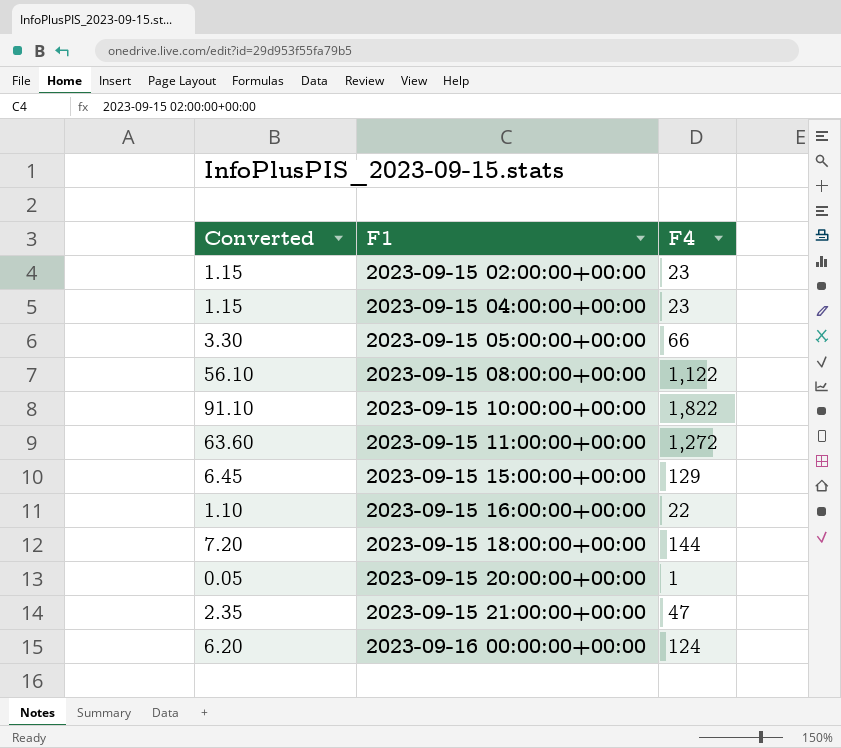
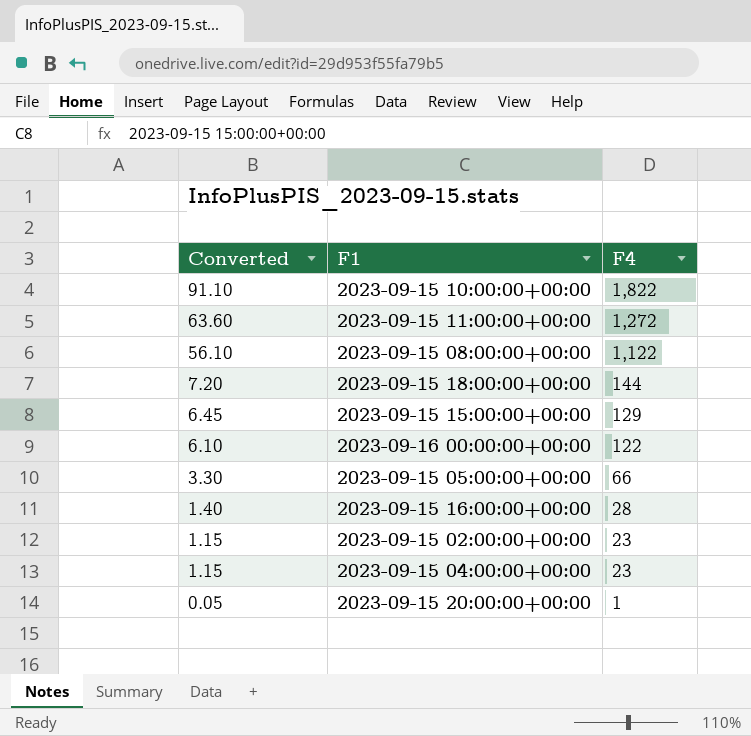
row order: F1 ascending -> Converted descending
row 2023-09-15 21:00:00+00:00: 2.35 | 47 -> none
2023-09-16 00:00:00+00:00 | Converted: 6.20 -> 6.10
2023-09-16 00:00:00+00:00 | F4: 124 -> 122
2023-09-15 16:00:00+00:00 | Converted: 1.10 -> 1.40
2023-09-15 16:00:00+00:00 | F4: 22 -> 28

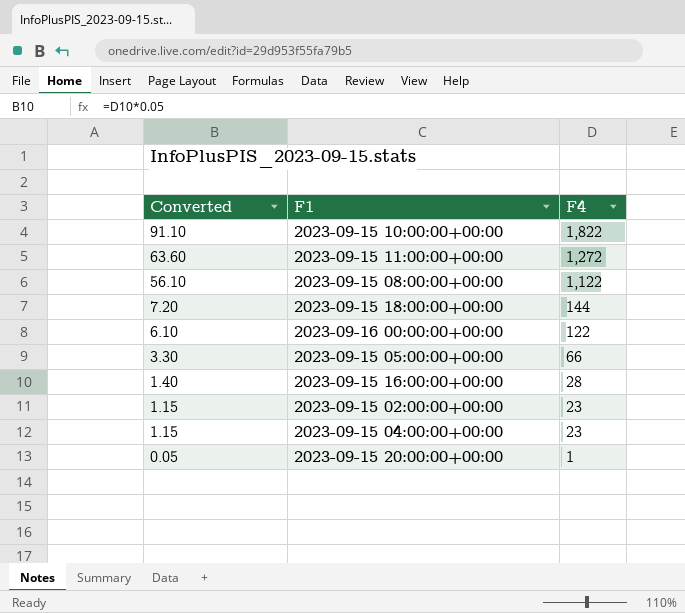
row 2023-09-15 15:00:00+00:00: 6.45 | 129 -> none

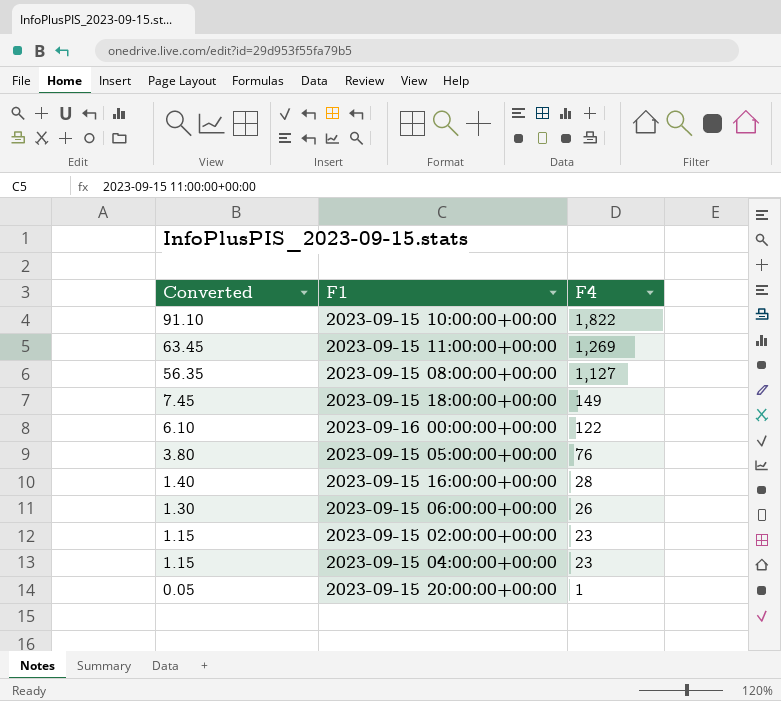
2023-09-15 11:00:00+00:00 | Converted: 63.60 -> 63.45
2023-09-15 11:00:00+00:00 | F4: 1,272 -> 1,269
2023-09-15 08:00:00+00:00 | Converted: 56.10 -> 56.35
2023-09-15 08:00:00+00:00 | F4: 1,122 -> 1,127
2023-09-15 18:00:00+00:00 | Converted: 7.20 -> 7.45
2023-09-15 18:00:00+00:00 | F4: 144 -> 149
2023-09-15 05:00:00+00:00 | Converted: 3.30 -> 3.80
2023-09-15 05:00:00+00:00 | F4: 66 -> 76
row 2023-09-15 06:00:00+00:00: none -> 1.30 | 26

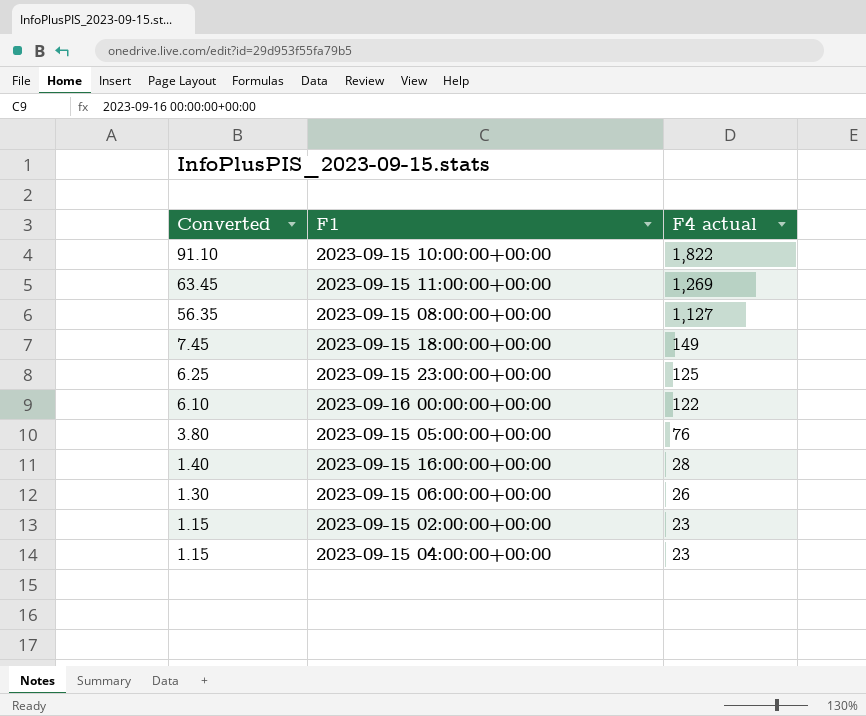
column name: F4 -> F4 actual
row 2023-09-15 20:00:00+00:00: 0.05 | 1 -> none
row 2023-09-15 23:00:00+00:00: none -> 6.25 | 125

